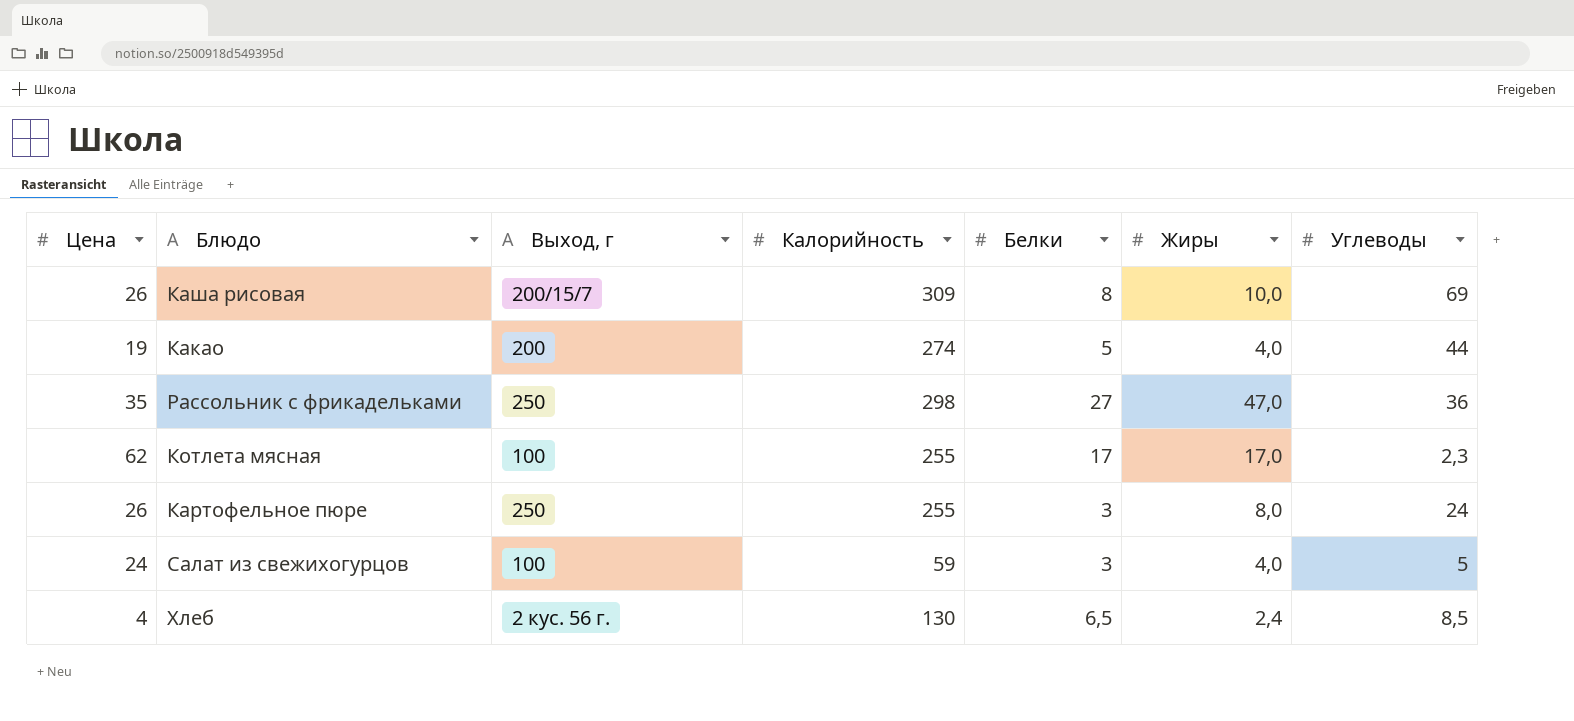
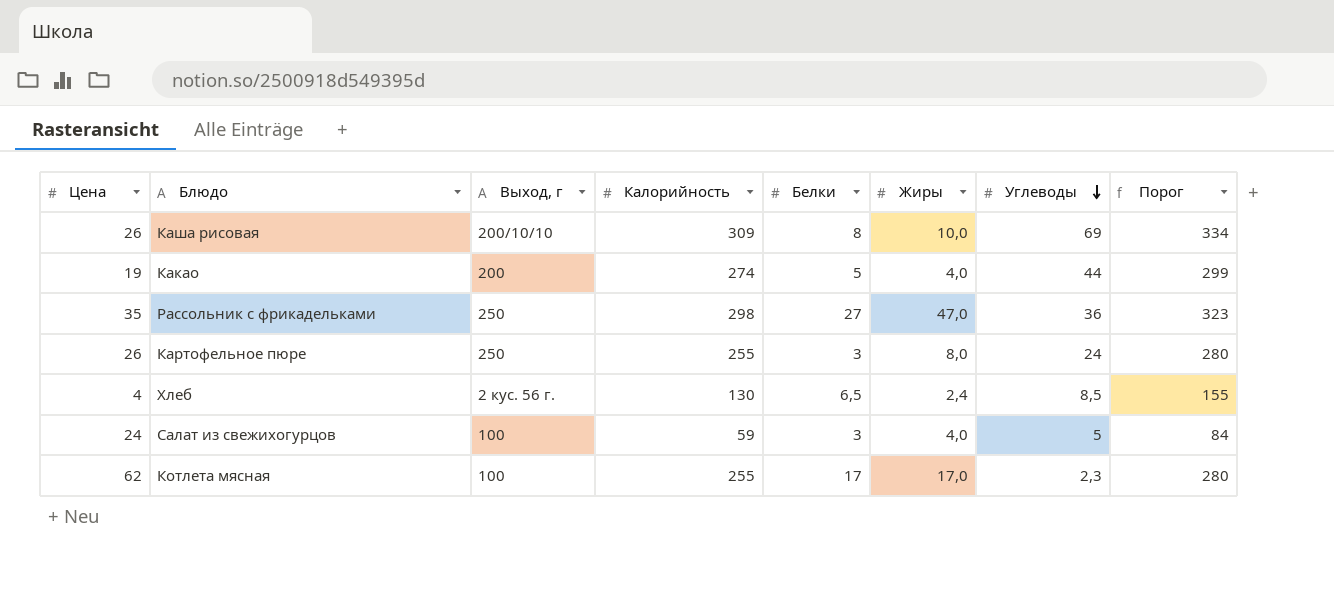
row order: none -> Углеводы descending
column Порог | formula: none -> [Калорийность] + 25
Каша рисовая | Выход, г: 200/15/7 -> 200/10/10

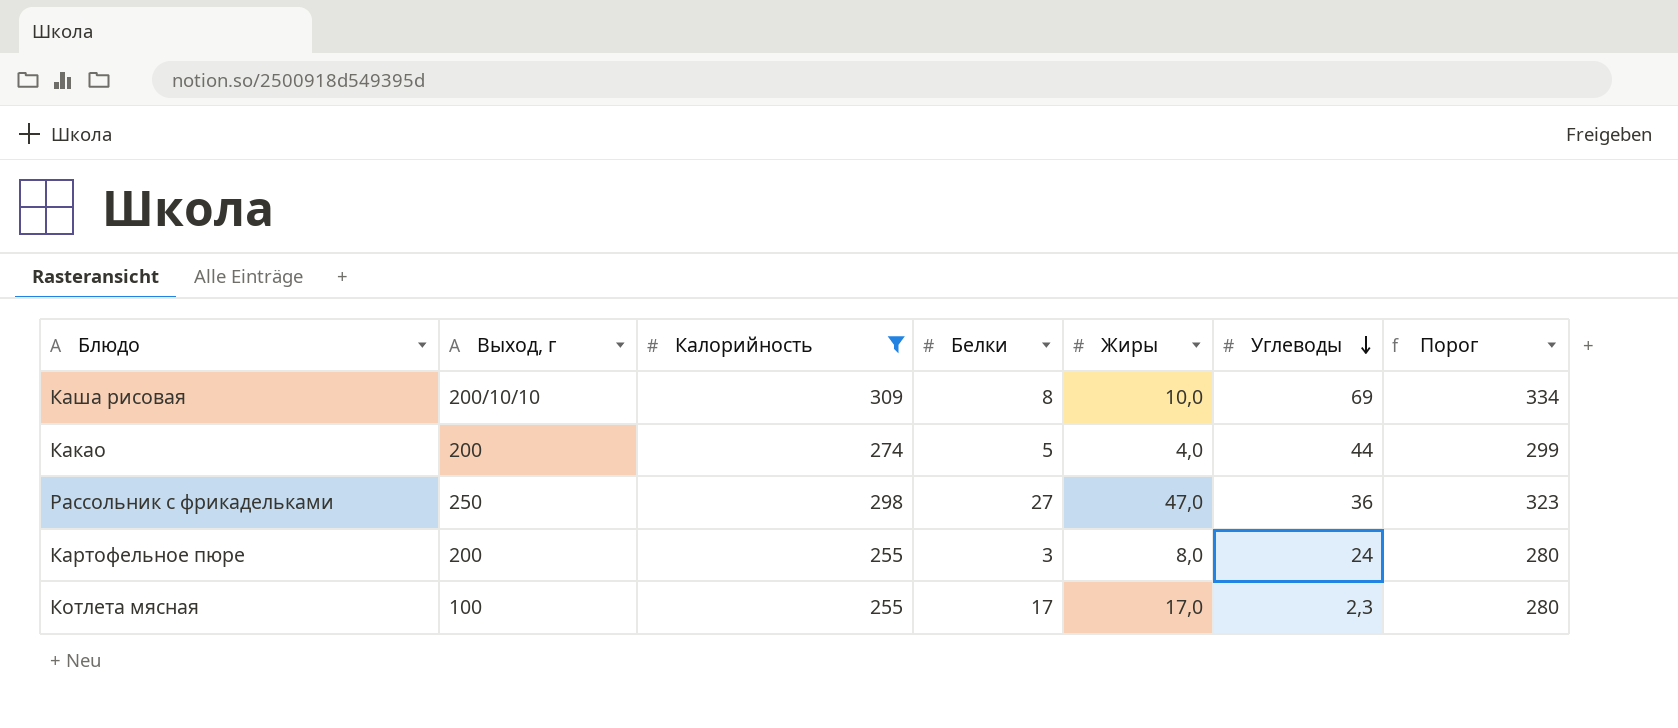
filter: none -> Калорийность >= 255
column Цена | position: 1 -> none
Картофельное пюре | Выход, г: 250 -> 200

